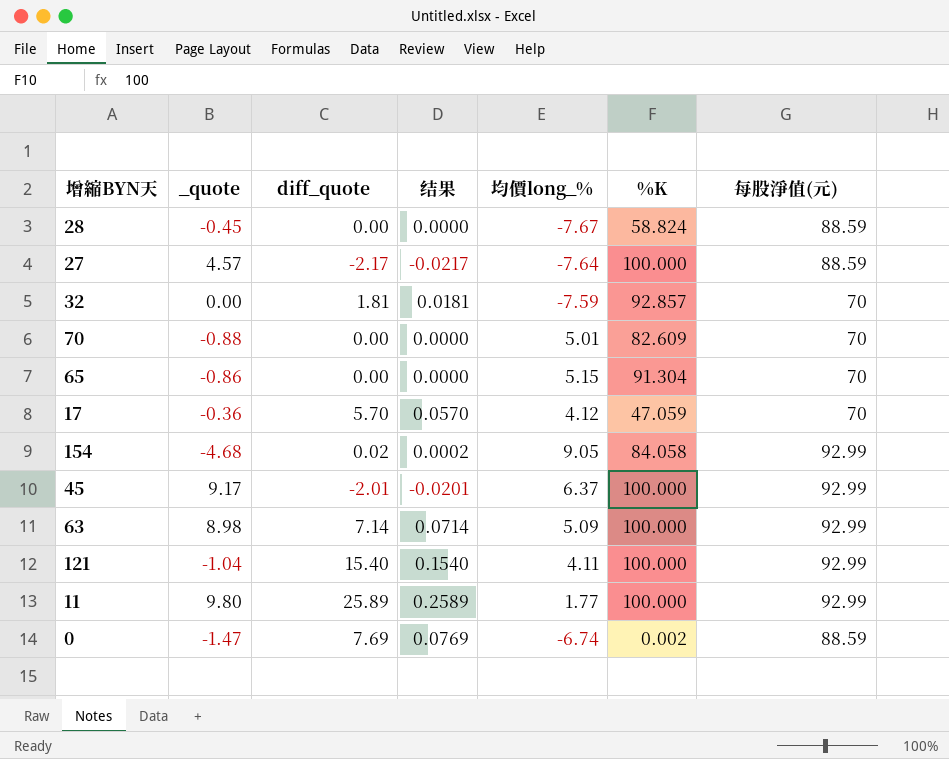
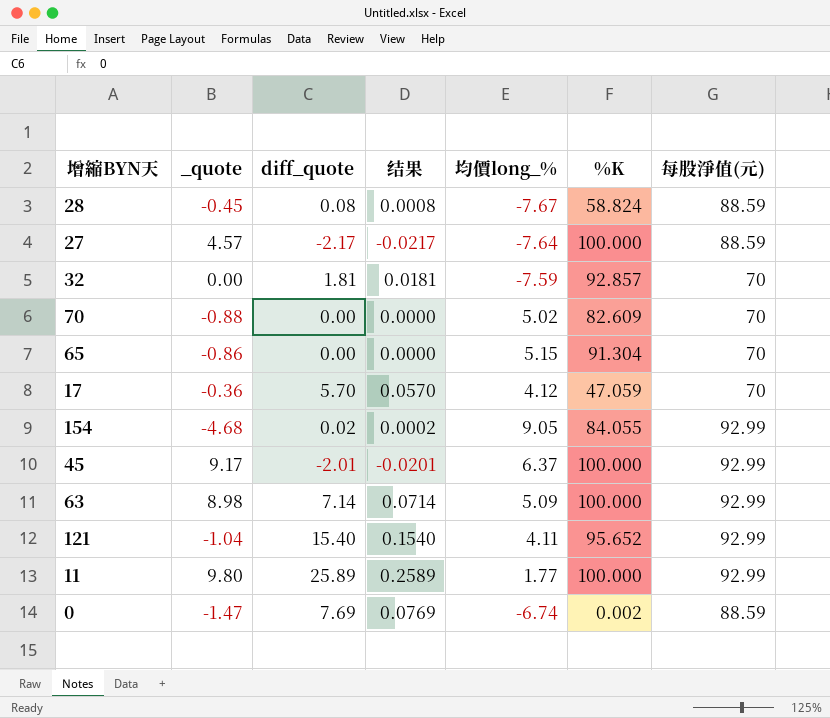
28 | diff_quote: 0.00 -> 0.08
28 | 结果: 0.0000 -> 0.0008
70 | 均價long_%: 5.01 -> 5.02
154 | %K: 84.058 -> 84.055
121 | %K: 100.000 -> 95.652

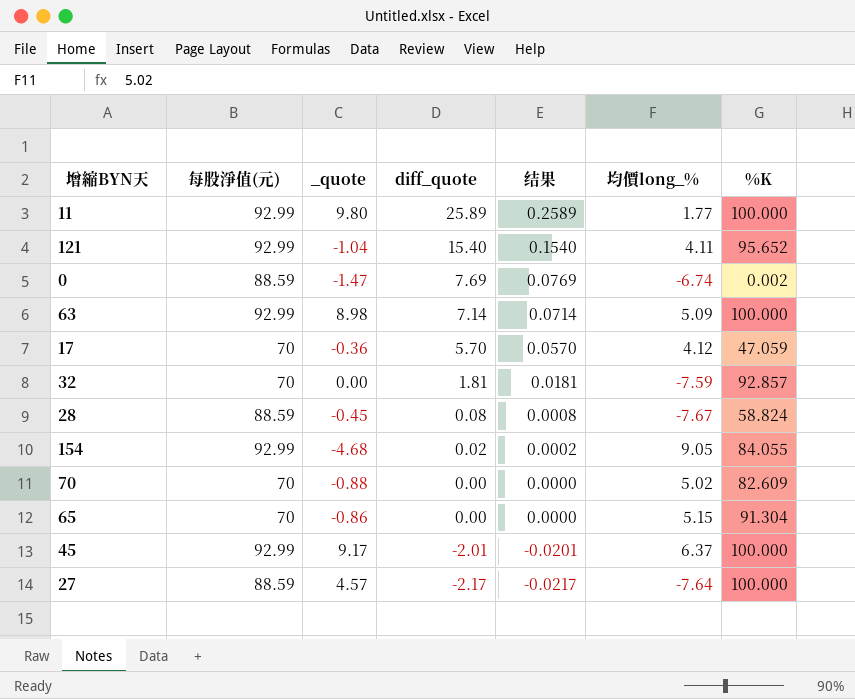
row order: none -> diff_quote descending
column 每股淨值(元) | position: 7 -> 2

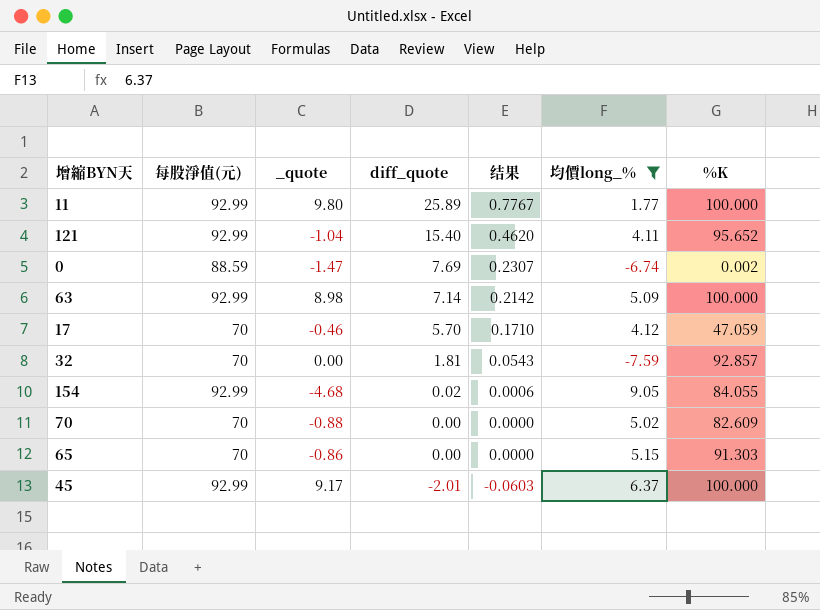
filter: none -> 均價long_% >= -7.59
column 结果 | formula: [diff_quote] * 0.01 -> [diff_quote] * 0.03
17 | _quote: -0.36 -> -0.46
65 | %K: 91.304 -> 91.303

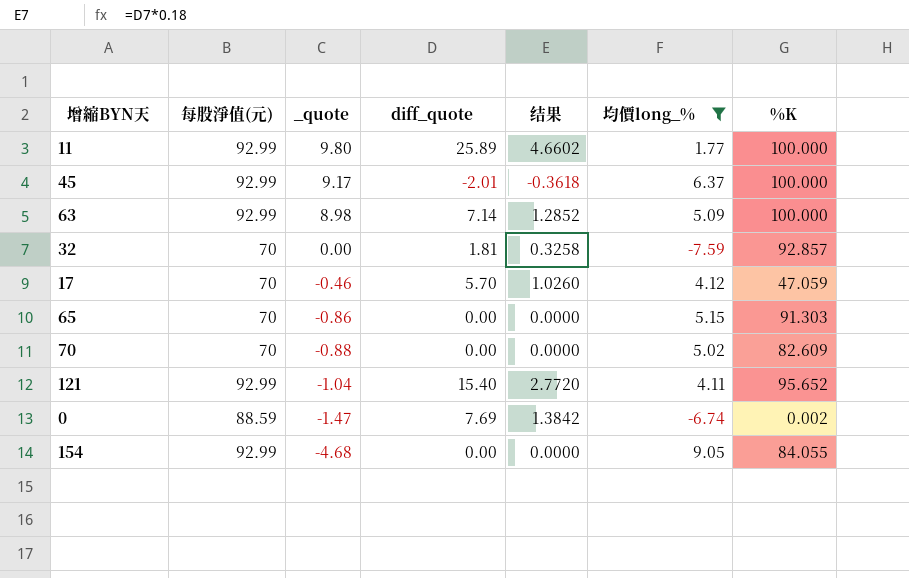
row order: diff_quote descending -> _quote descending
column 结果 | formula: [diff_quote] * 0.03 -> [diff_quote] * 0.18
154 | diff_quote: 0.02 -> 0.00

